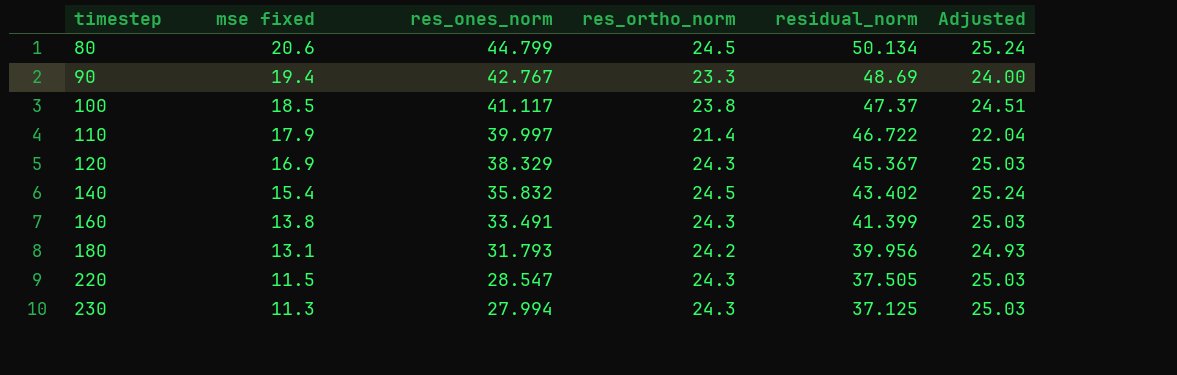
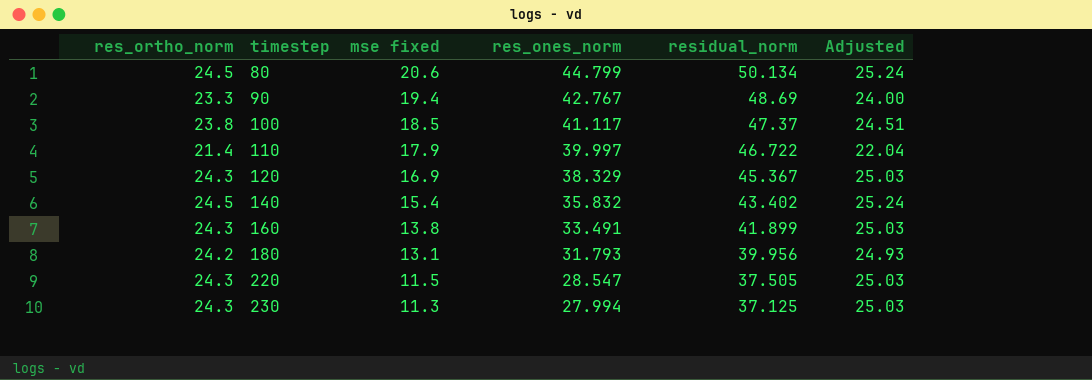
column res_ortho_norm | position: 4 -> 1
160 | residual_norm: 41.399 -> 41.899

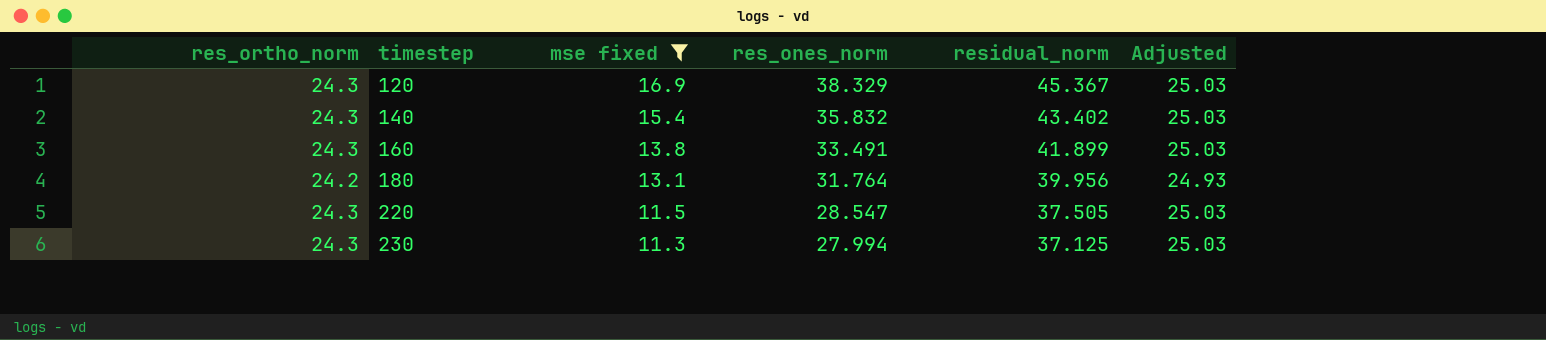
filter: none -> mse fixed <= 16.9
140 | res_ortho_norm: 24.5 -> 24.3
140 | Adjusted: 25.24 -> 25.03
180 | res_ones_norm: 31.793 -> 31.764

